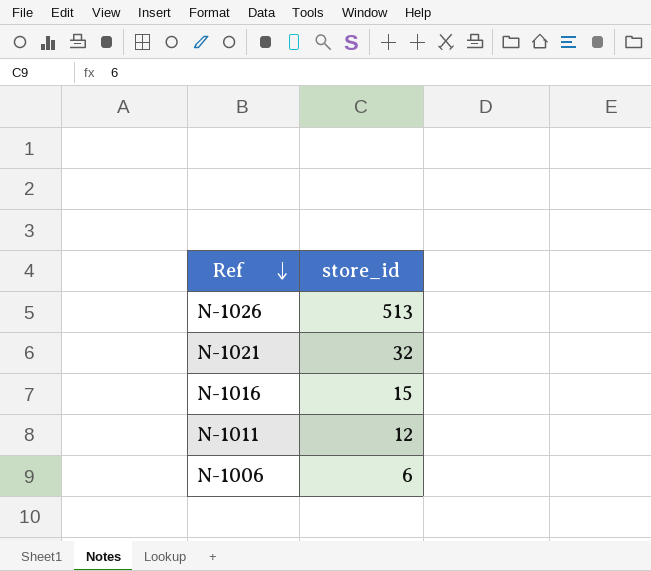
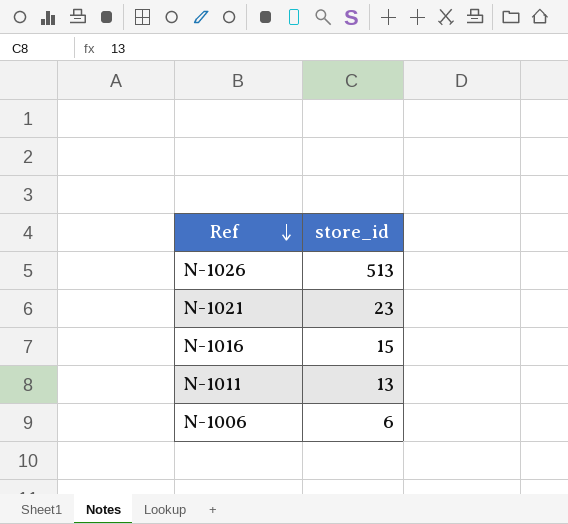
N-1021 | store_id: 32 -> 23
N-1011 | store_id: 12 -> 13

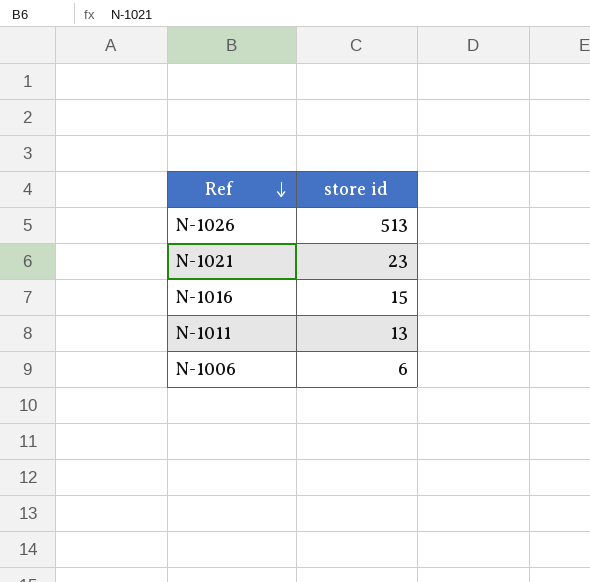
column name: store_id -> store id

